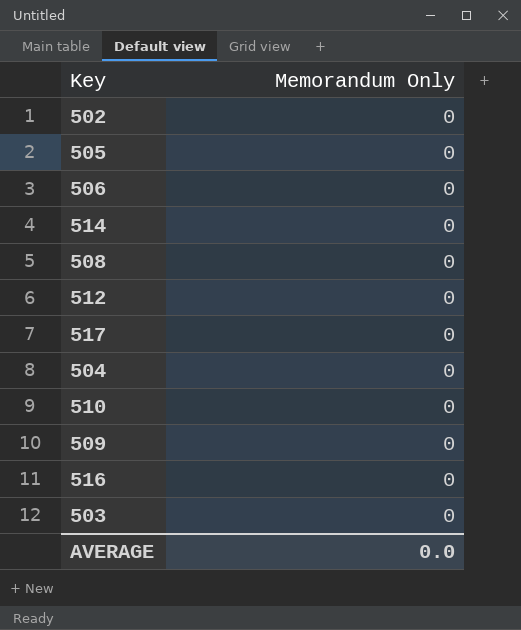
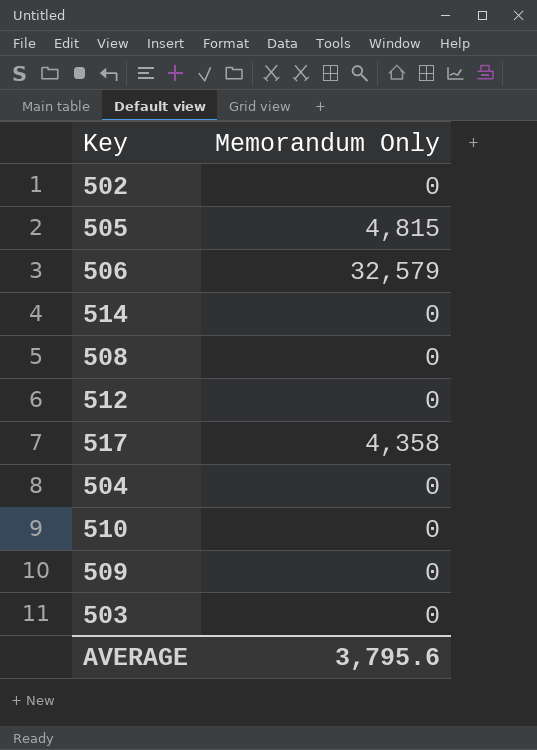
row 516: 0 -> none
505 | Memorandum Only: 0 -> 4,815
506 | Memorandum Only: 0 -> 32,579
517 | Memorandum Only: 0 -> 4,358
AVERAGE | Memorandum Only: 0.0 -> 3,795.6

